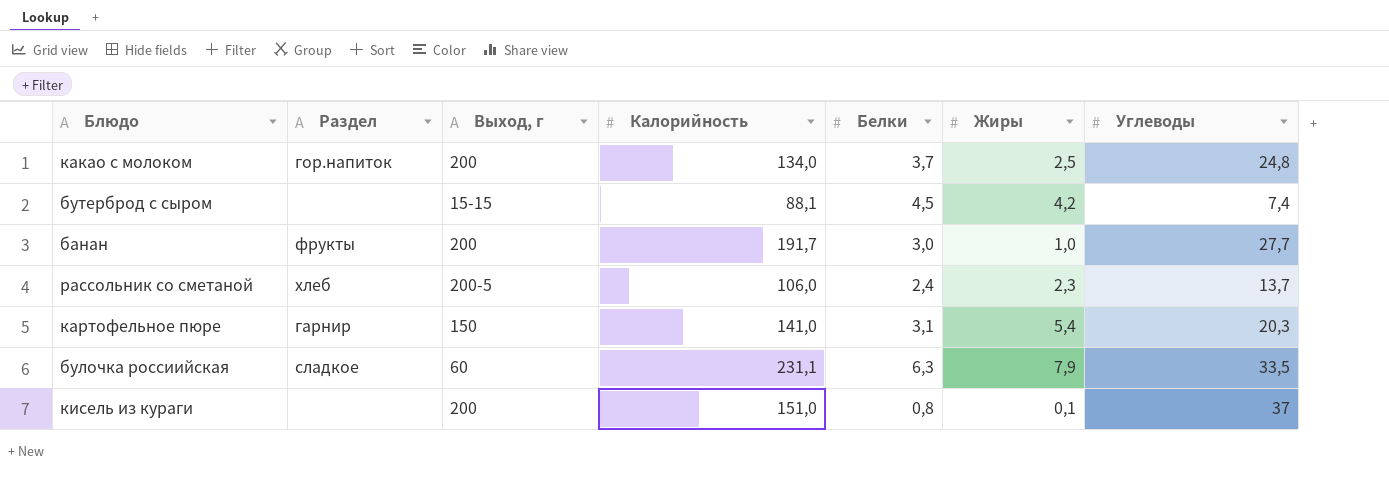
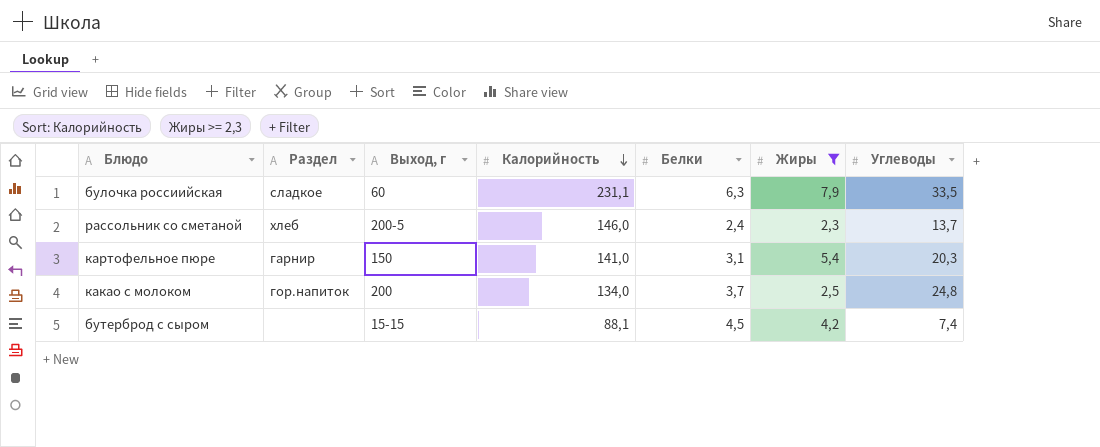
filter: none -> Жиры >= 2,3
row order: none -> Калорийность descending
рассольник со сметаной | Калорийность: 106,0 -> 146,0

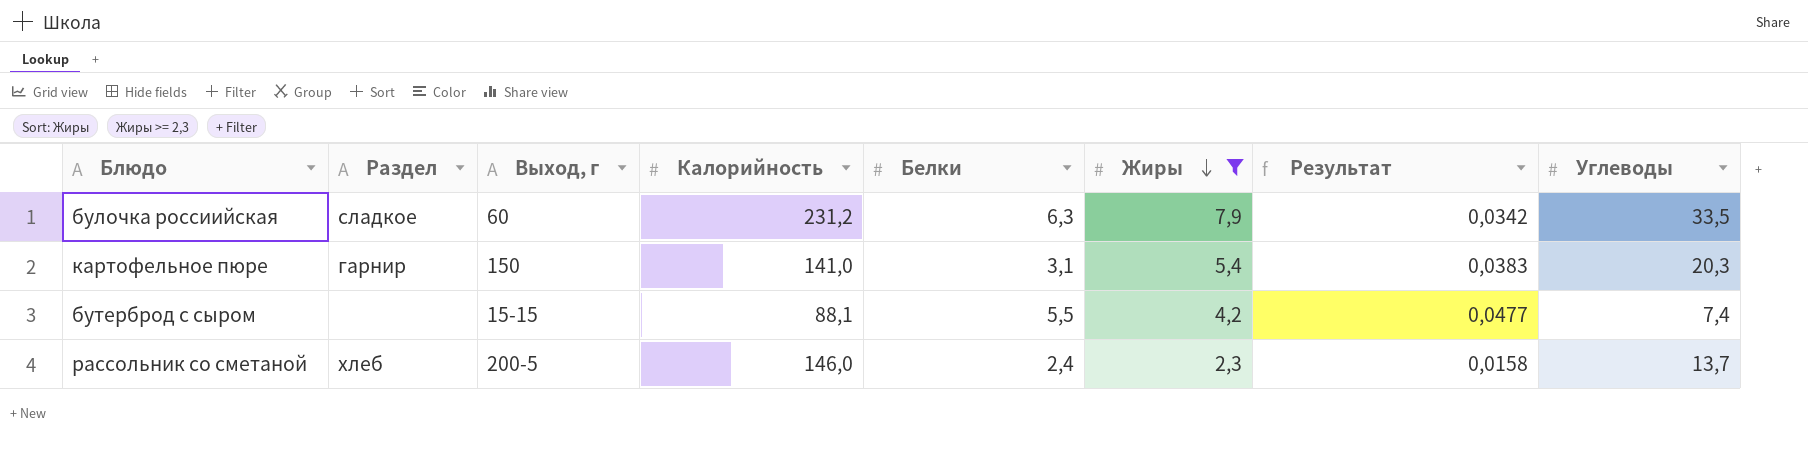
row order: Калорийность descending -> Жиры descending
column Результат | formula: none -> [Жиры] / [Калорийность]
row какао с молоком: гор.напиток | 200 | 134,0 | 3,7 | 2,5 | 24,8 -> none
булочка россиийская | Калорийность: 231,1 -> 231,2
бутерброд с сыром | Белки: 4,5 -> 5,5

